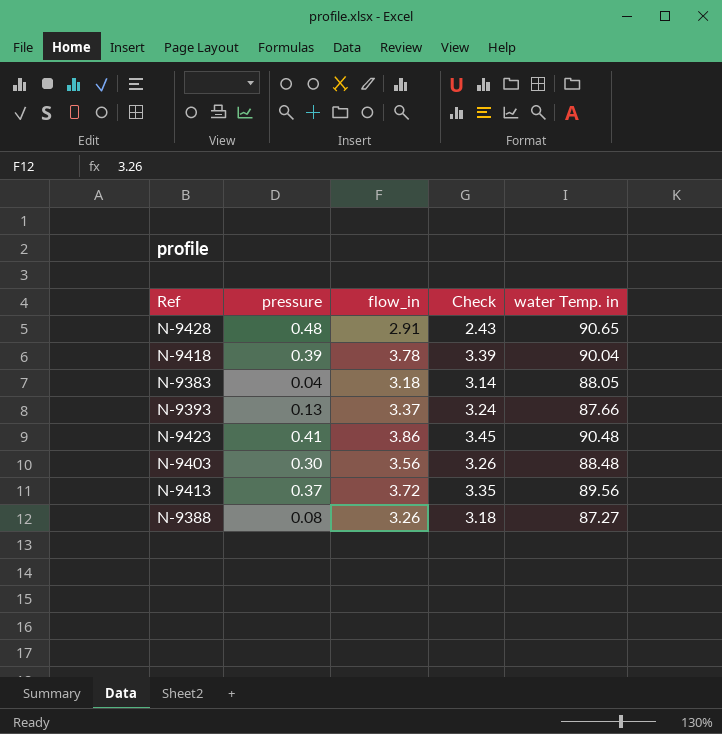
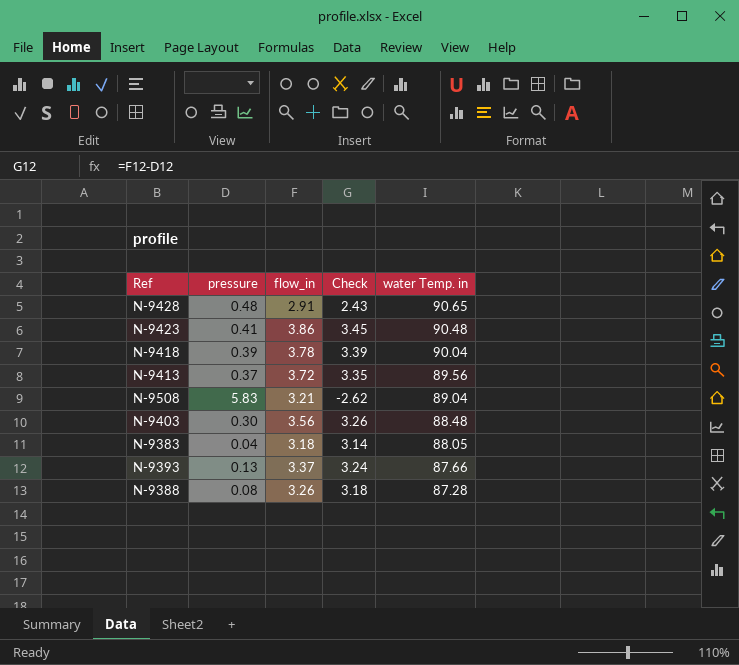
row order: none -> water Temp. in descending
row N-9508: none -> 5.83 | 3.21 | -2.62 | 89.04
N-9388 | water Temp. in: 87.27 -> 87.28

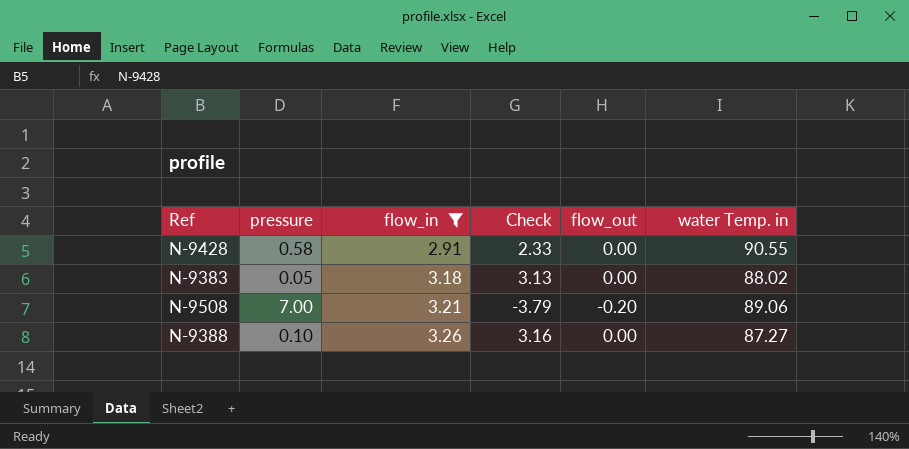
filter: none -> flow_in <= 3.26
row order: water Temp. in descending -> flow_in ascending
column flow_out | position: none -> 5
N-9428 | pressure: 0.48 -> 0.58
N-9428 | Check: 2.43 -> 2.33
N-9428 | water Temp. in: 90.65 -> 90.55
N-9383 | pressure: 0.04 -> 0.05
N-9383 | Check: 3.14 -> 3.13
N-9383 | water Temp. in: 88.05 -> 88.02
N-9508 | pressure: 5.83 -> 7.00
N-9508 | Check: -2.62 -> -3.79
N-9508 | water Temp. in: 89.04 -> 89.06
N-9388 | pressure: 0.08 -> 0.10
N-9388 | Check: 3.18 -> 3.16
N-9388 | water Temp. in: 87.28 -> 87.27

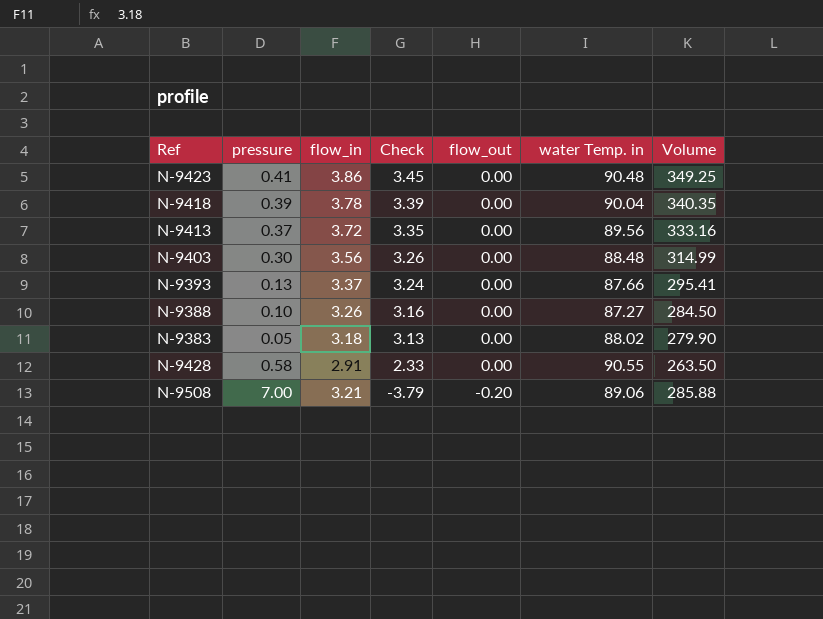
filter: flow_in <= 3.26 -> none
row order: flow_in ascending -> Check descending
column Volume | formula: none -> [flow_in] * [water Temp. in]

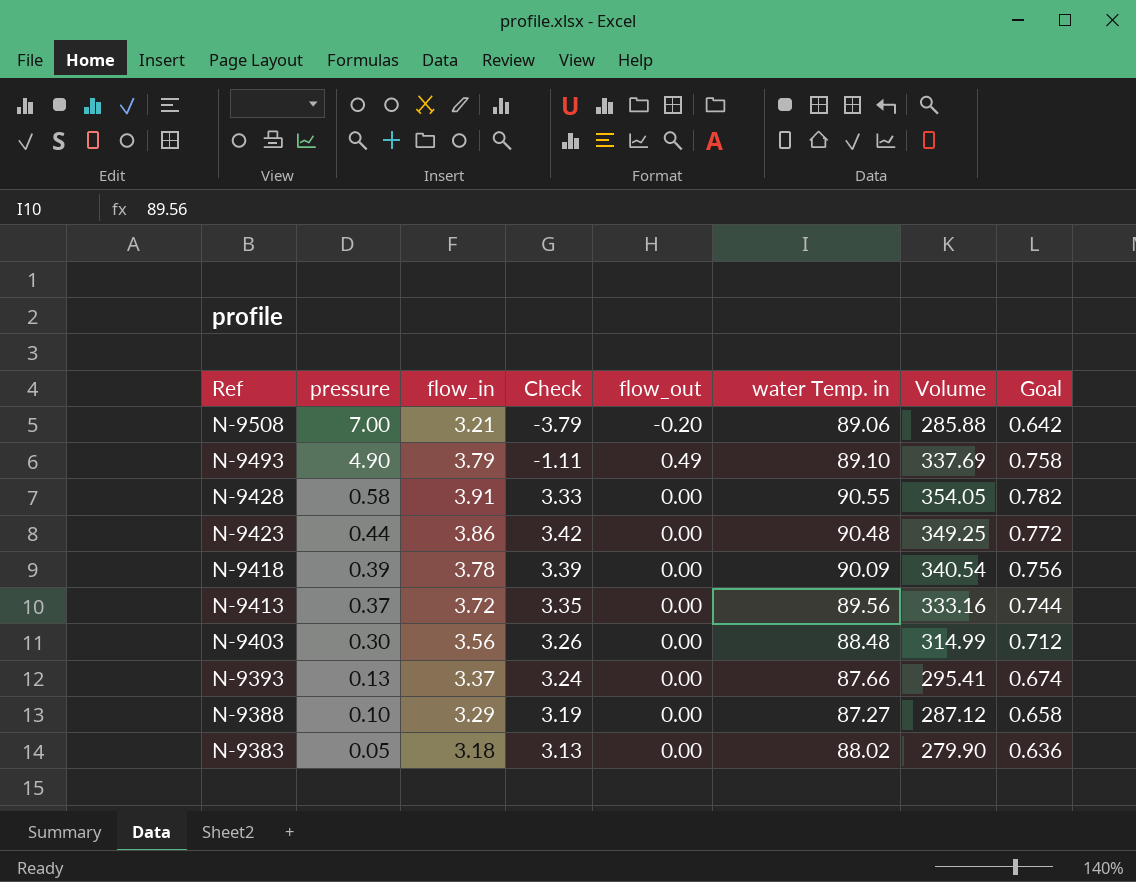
row order: Check descending -> Ref descending
column Goal | formula: none -> [flow_in] * 0.2
row N-9493: none -> 4.90 | 3.79 | -1.11 | 0.49 | 89.10 | 337.69 | 0.758
N-9428 | flow_in: 2.91 -> 3.91
N-9428 | Check: 2.33 -> 3.33
N-9428 | Volume: 263.50 -> 354.05
N-9423 | pressure: 0.41 -> 0.44
N-9423 | Check: 3.45 -> 3.42
N-9418 | water Temp. in: 90.04 -> 90.09
N-9418 | Volume: 340.35 -> 340.54
N-9388 | flow_in: 3.26 -> 3.29
N-9388 | Check: 3.16 -> 3.19
N-9388 | Volume: 284.50 -> 287.12

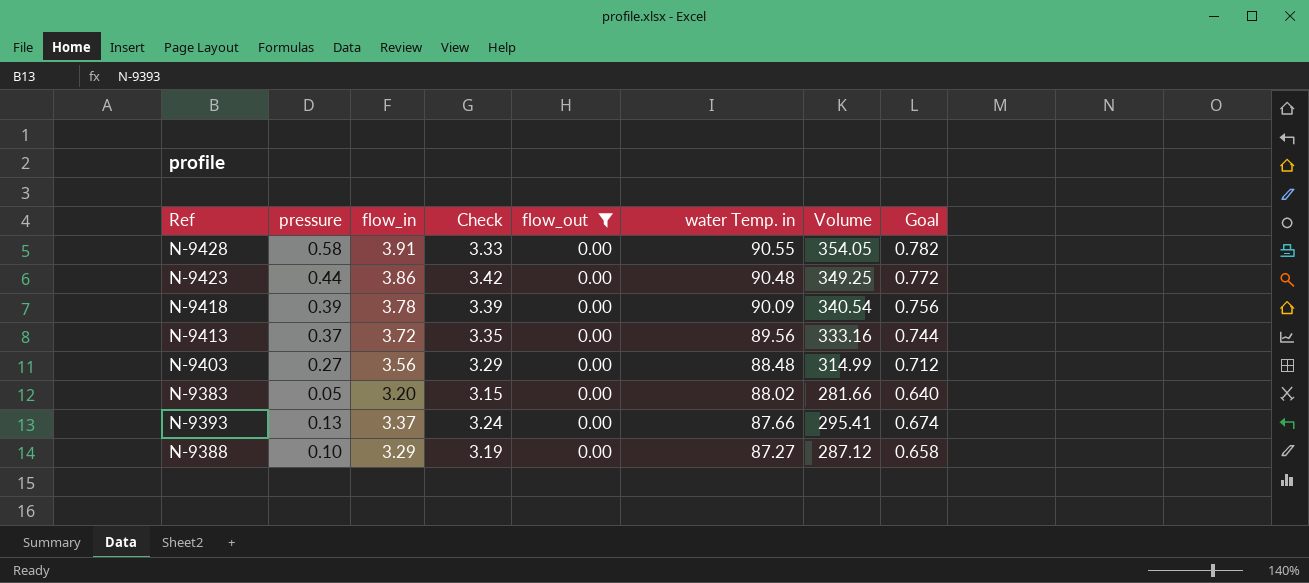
filter: none -> flow_out = 0.00
row order: Ref descending -> water Temp. in descending
N-9403 | pressure: 0.30 -> 0.27
N-9403 | Check: 3.26 -> 3.29
N-9383 | flow_in: 3.18 -> 3.20
N-9383 | Check: 3.13 -> 3.15
N-9383 | Volume: 279.90 -> 281.66
N-9383 | Goal: 0.636 -> 0.640

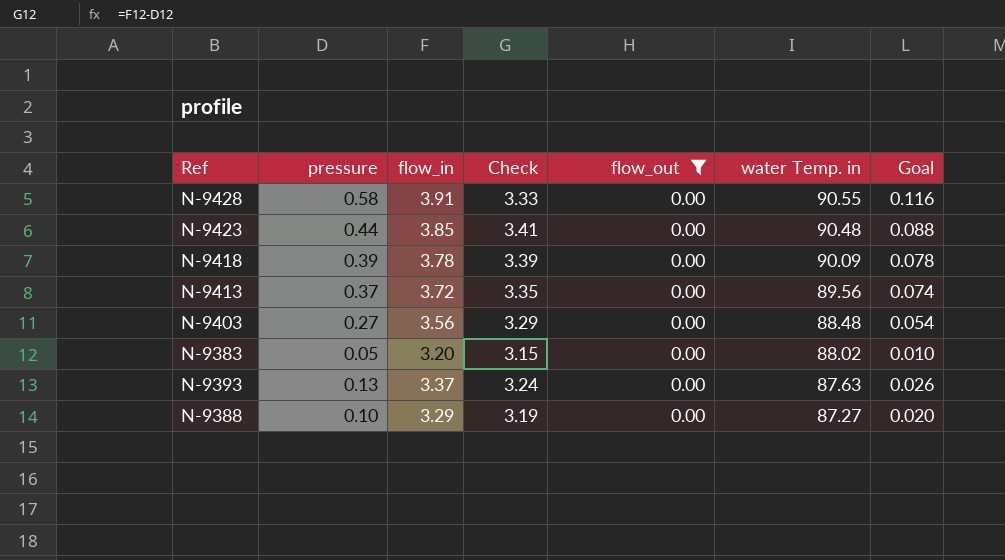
column Volume | formula: [flow_in] * [water Temp. in] -> none
column Goal | formula: [flow_in] * 0.2 -> [pressure] * 0.2
N-9423 | flow_in: 3.86 -> 3.85
N-9423 | Check: 3.42 -> 3.41
N-9393 | water Temp. in: 87.66 -> 87.63

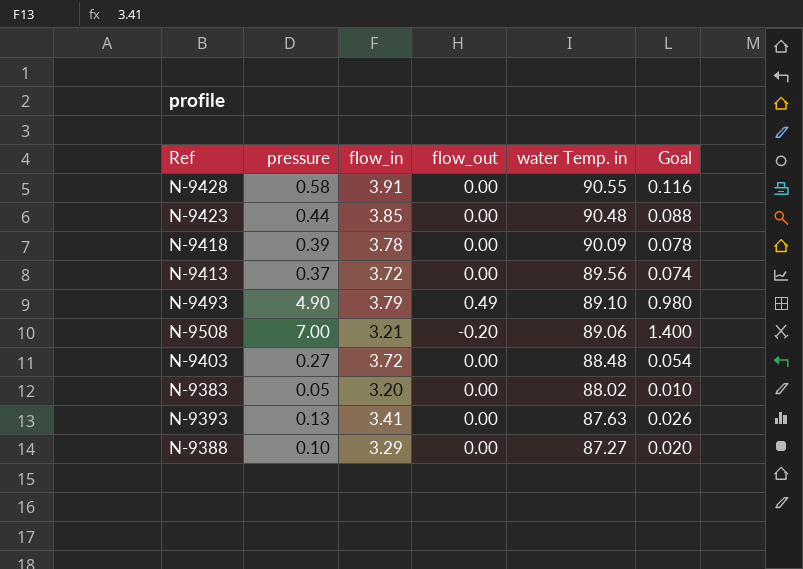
filter: flow_out = 0.00 -> none
column Check | formula: [flow_in] - [pressure] -> none
N-9403 | flow_in: 3.56 -> 3.72
N-9393 | flow_in: 3.37 -> 3.41

